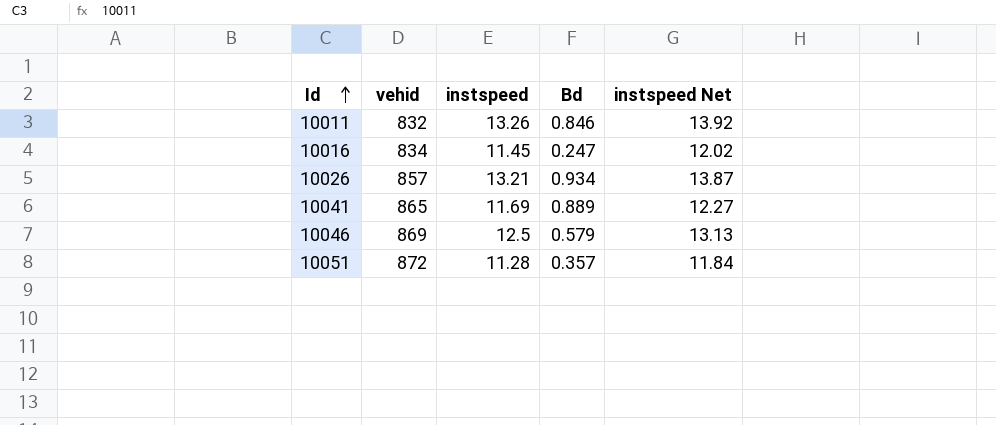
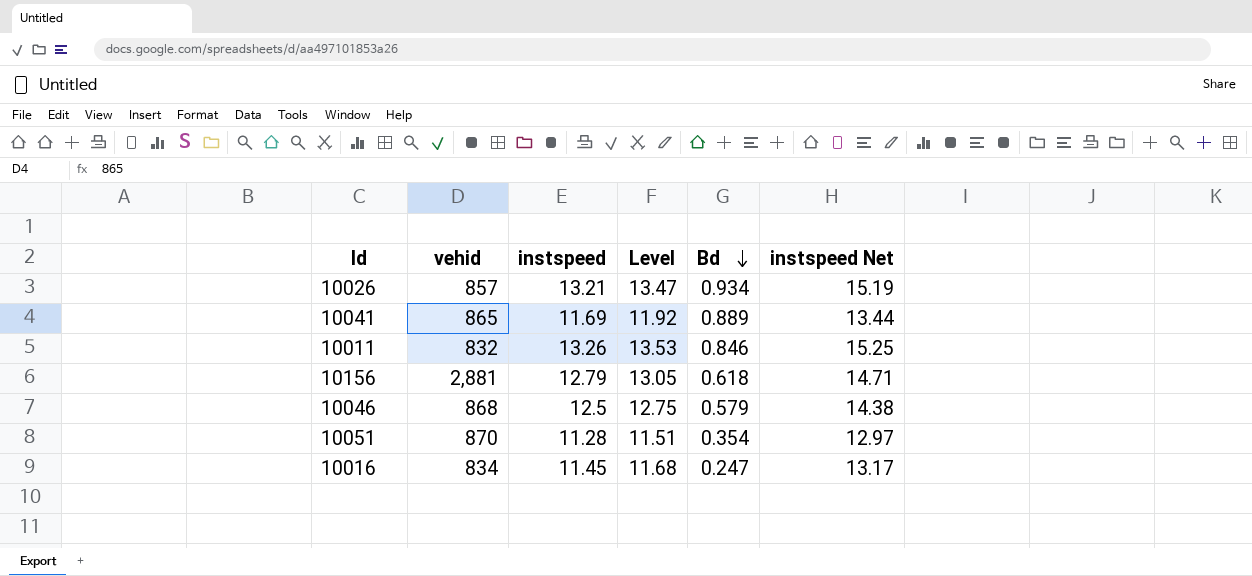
row order: Id ascending -> Bd descending
column Level | formula: none -> [instspeed] * 1.02
column instspeed Net | formula: [instspeed] * 1.05 -> [instspeed] * 1.15
row 10156: none -> 2,881 | 12.79 | 13.05 | 0.618 | 14.71
10046 | vehid: 869 -> 868
10051 | vehid: 872 -> 870
10051 | Bd: 0.357 -> 0.354

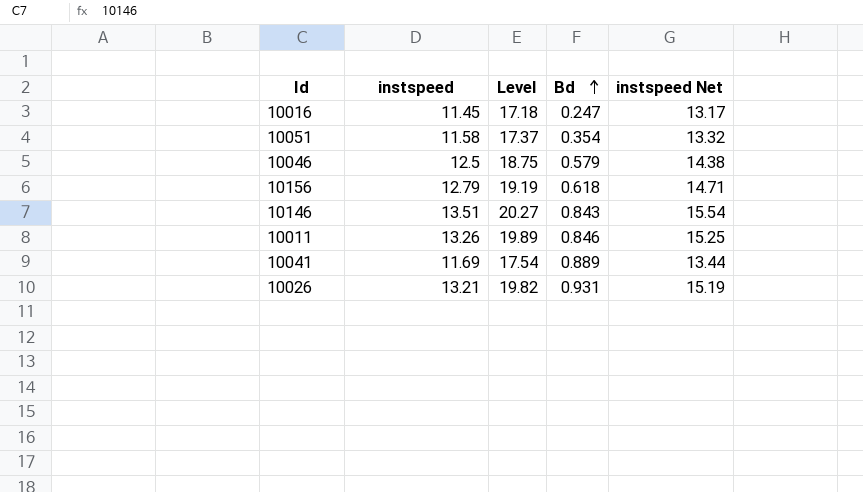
row order: Bd descending -> Bd ascending
column vehid | position: 2 -> none
column Level | formula: [instspeed] * 1.02 -> [instspeed] * 1.5
10051 | instspeed: 11.28 -> 11.58
10051 | instspeed Net: 12.97 -> 13.32
row 10146: none -> 13.51 | 20.27 | 0.843 | 15.54
10026 | Bd: 0.934 -> 0.931

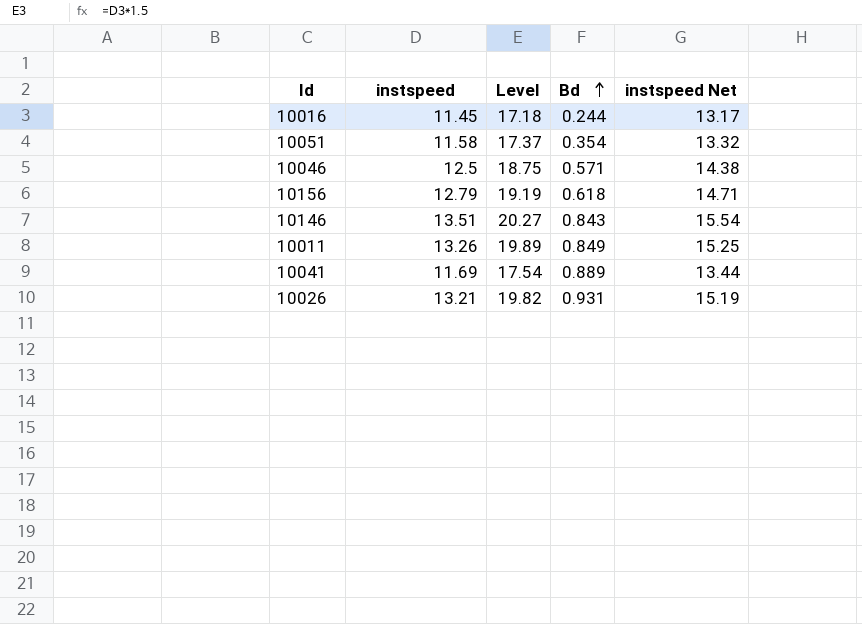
10016 | Bd: 0.247 -> 0.244
10046 | Bd: 0.579 -> 0.571
10011 | Bd: 0.846 -> 0.849

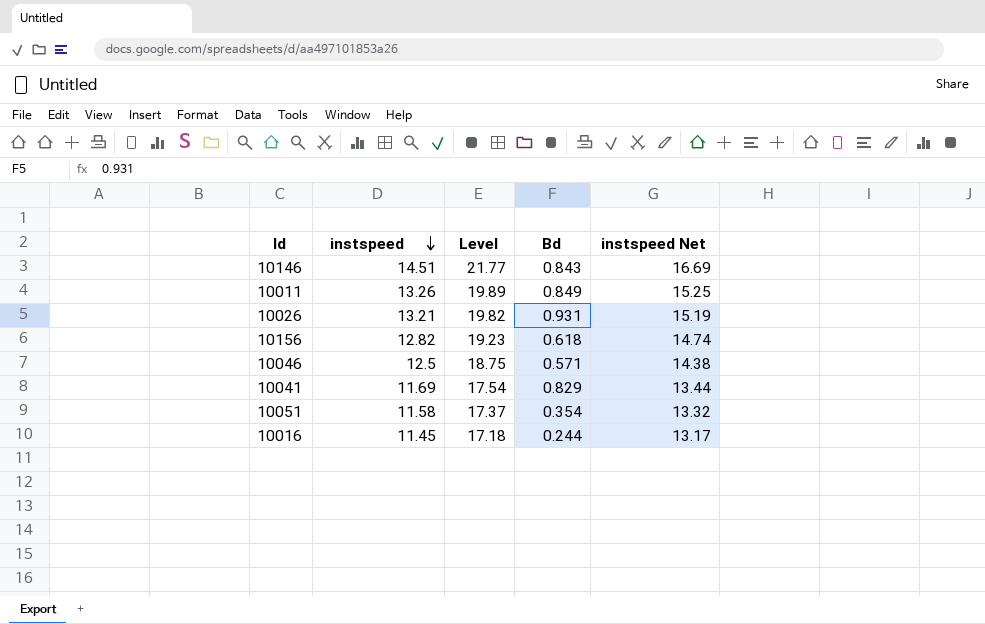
row order: Bd ascending -> instspeed descending
10146 | instspeed: 13.51 -> 14.51
10146 | Level: 20.27 -> 21.77
10146 | instspeed Net: 15.54 -> 16.69
10156 | instspeed: 12.79 -> 12.82
10156 | Level: 19.19 -> 19.23
10156 | instspeed Net: 14.71 -> 14.74
10041 | Bd: 0.889 -> 0.829

